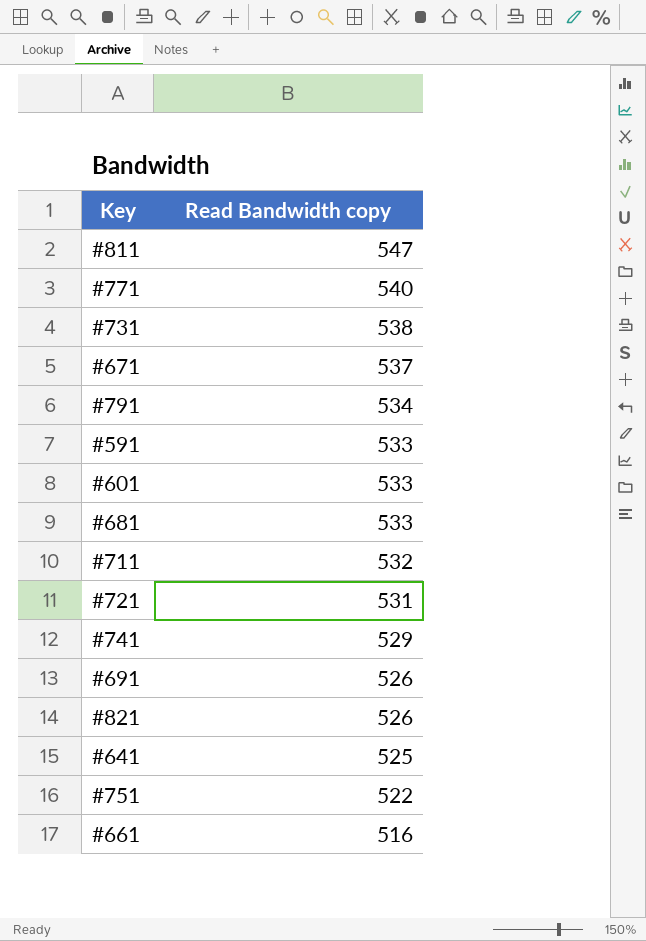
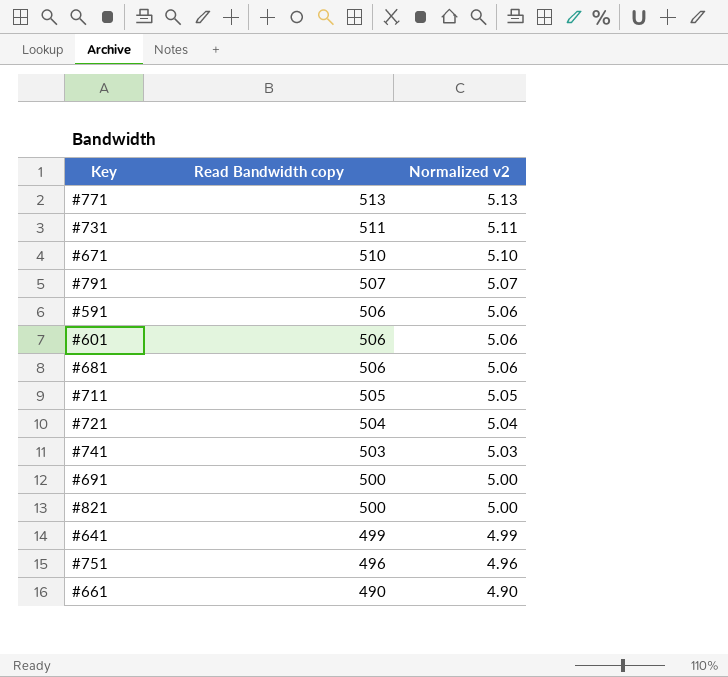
column Normalized v2 | formula: none -> [Read Bandwidth copy] * 0.01
row #811: 547 -> none
#771 | Read Bandwidth copy: 540 -> 513
#731 | Read Bandwidth copy: 538 -> 511
#671 | Read Bandwidth copy: 537 -> 510
#791 | Read Bandwidth copy: 534 -> 507
#591 | Read Bandwidth copy: 533 -> 506
#601 | Read Bandwidth copy: 533 -> 506
#681 | Read Bandwidth copy: 533 -> 506
#711 | Read Bandwidth copy: 532 -> 505
#721 | Read Bandwidth copy: 531 -> 504
#741 | Read Bandwidth copy: 529 -> 503
#691 | Read Bandwidth copy: 526 -> 500
#821 | Read Bandwidth copy: 526 -> 500
#641 | Read Bandwidth copy: 525 -> 499
#751 | Read Bandwidth copy: 522 -> 496
#661 | Read Bandwidth copy: 516 -> 490

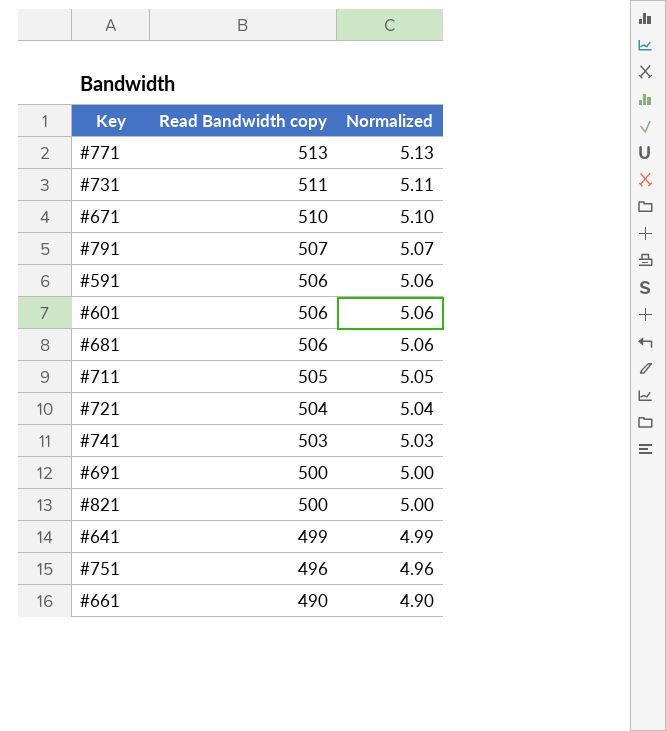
column name: Normalized v2 -> Normalized

